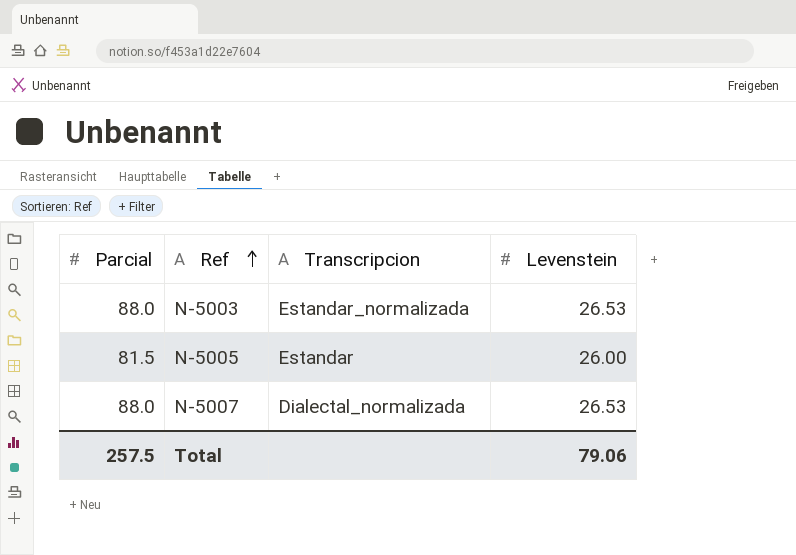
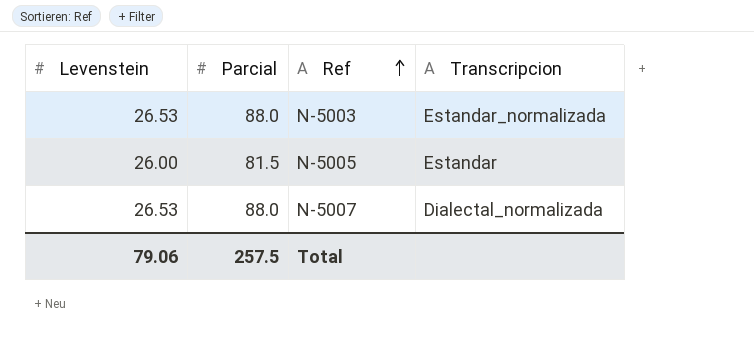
column Levenstein | position: 4 -> 1

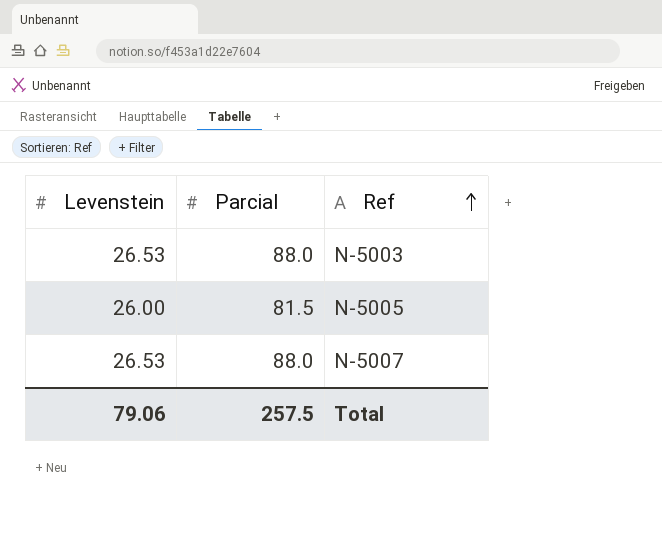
column Transcripcion | position: 4 -> none

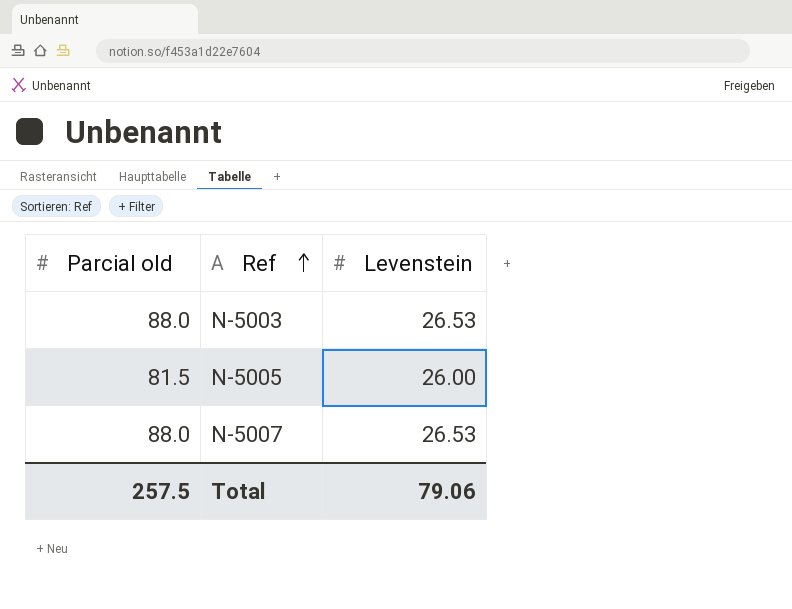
column name: Parcial -> Parcial old
column Levenstein | position: 1 -> 3

